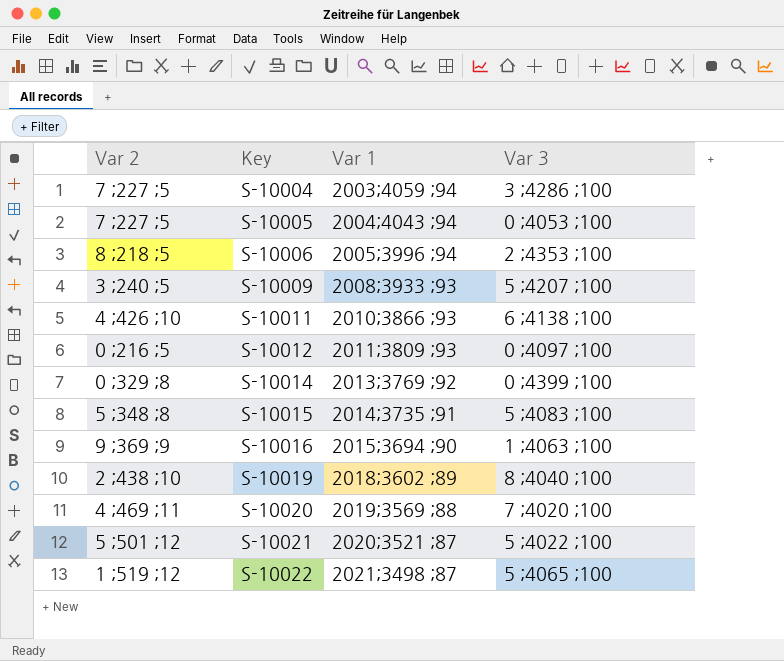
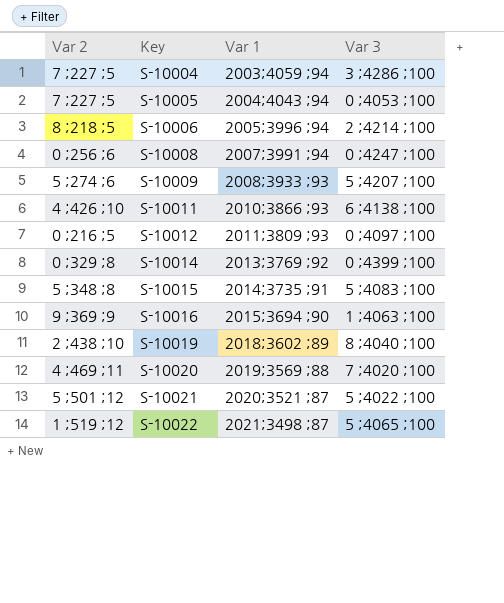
S-10006 | Var 3: 2 ;4353 ;100 -> 2 ;4214 ;100
row S-10008: none -> 0 ;256 ;6 | 2007;3991 ;94 | 0 ;4247 ;100
S-10009 | Var 2: 3 ;240 ;5 -> 5 ;274 ;6

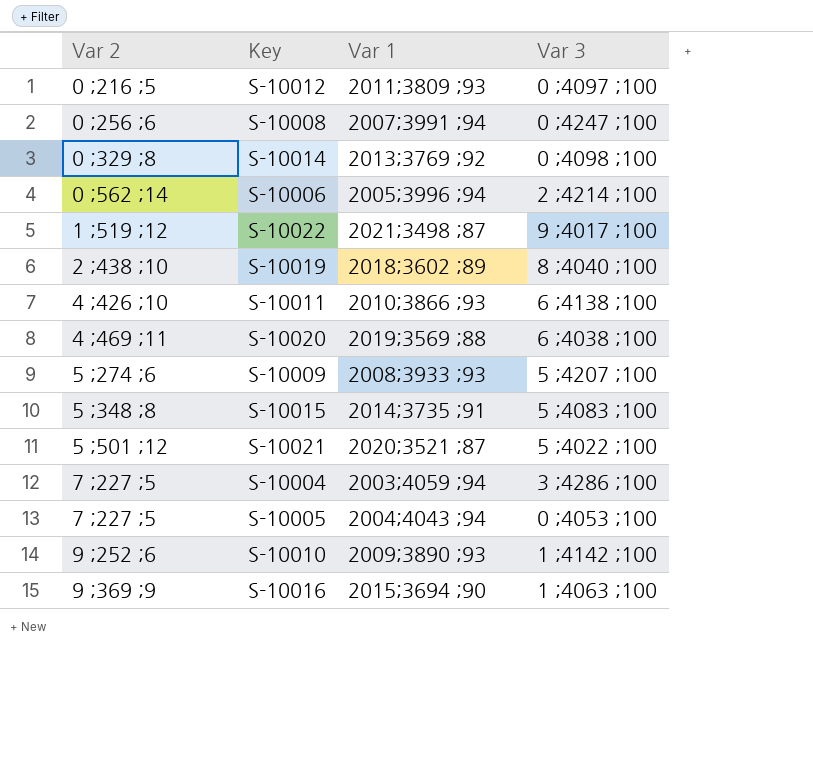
row order: Key ascending -> Var 2 ascending
S-10014 | Var 3: 0 ;4399 ;100 -> 0 ;4098 ;100
S-10006 | Var 2: 8 ;218 ;5 -> 0 ;562 ;14
S-10022 | Var 3: 5 ;4065 ;100 -> 9 ;4017 ;100
S-10020 | Var 3: 7 ;4020 ;100 -> 6 ;4038 ;100
row S-10010: none -> 9 ;252 ;6 | 2009;3890 ;93 | 1 ;4142 ;100

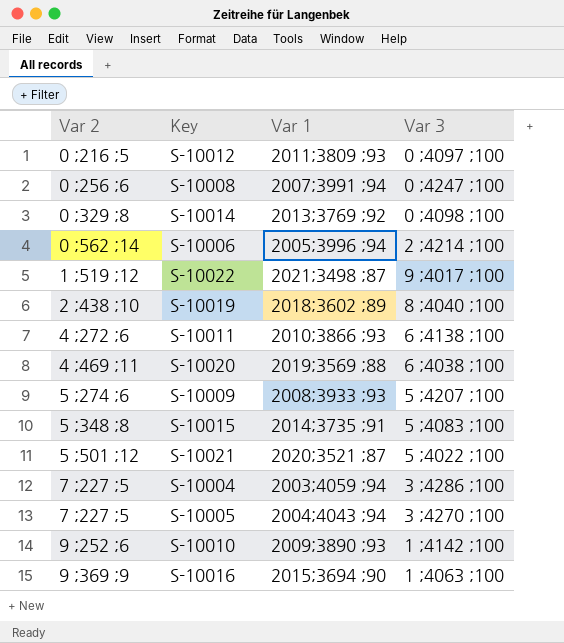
S-10011 | Var 2: 4 ;426 ;10 -> 4 ;272 ;6
S-10005 | Var 3: 0 ;4053 ;100 -> 3 ;4270 ;100

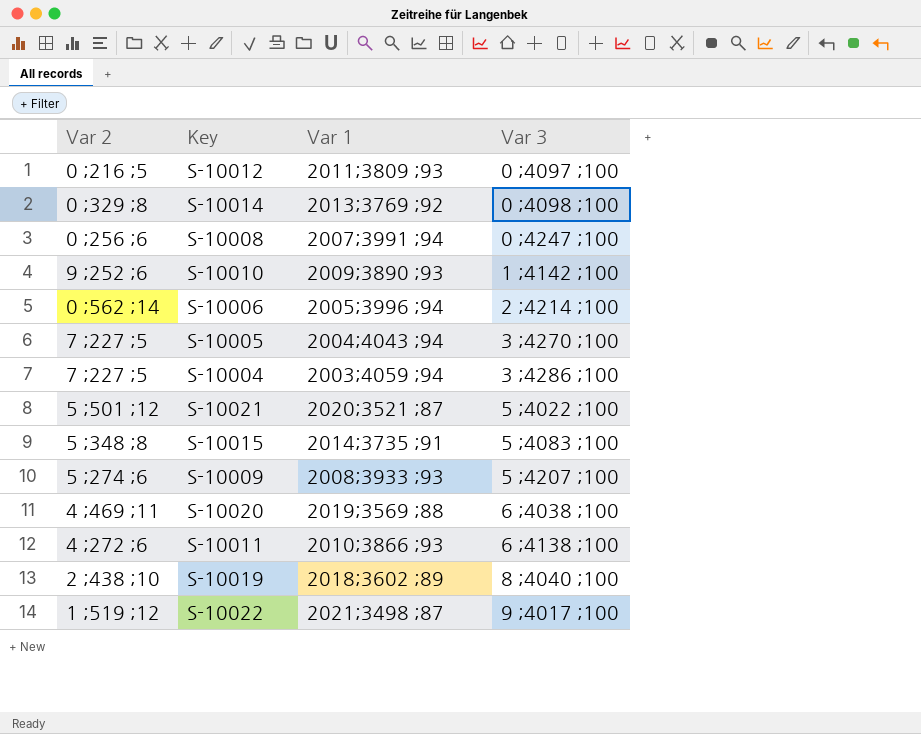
row order: Var 2 ascending -> Var 3 ascending
row S-10016: 9 ;369 ;9 | 2015;3694 ;90 | 1 ;4063 ;100 -> none

